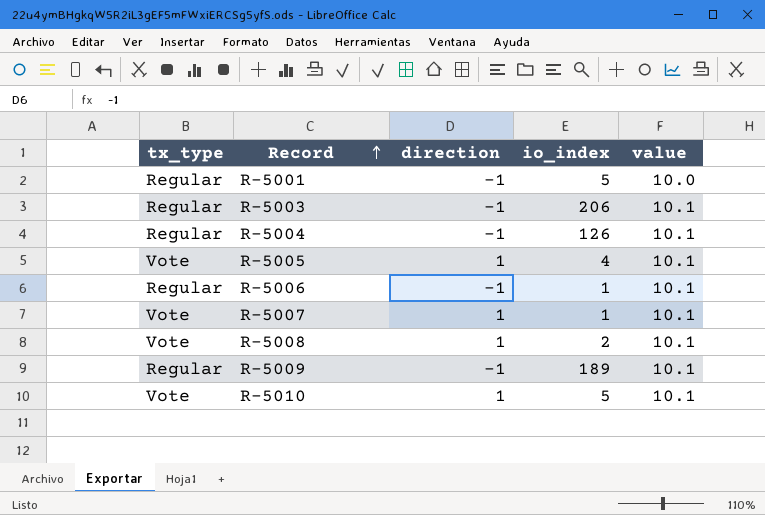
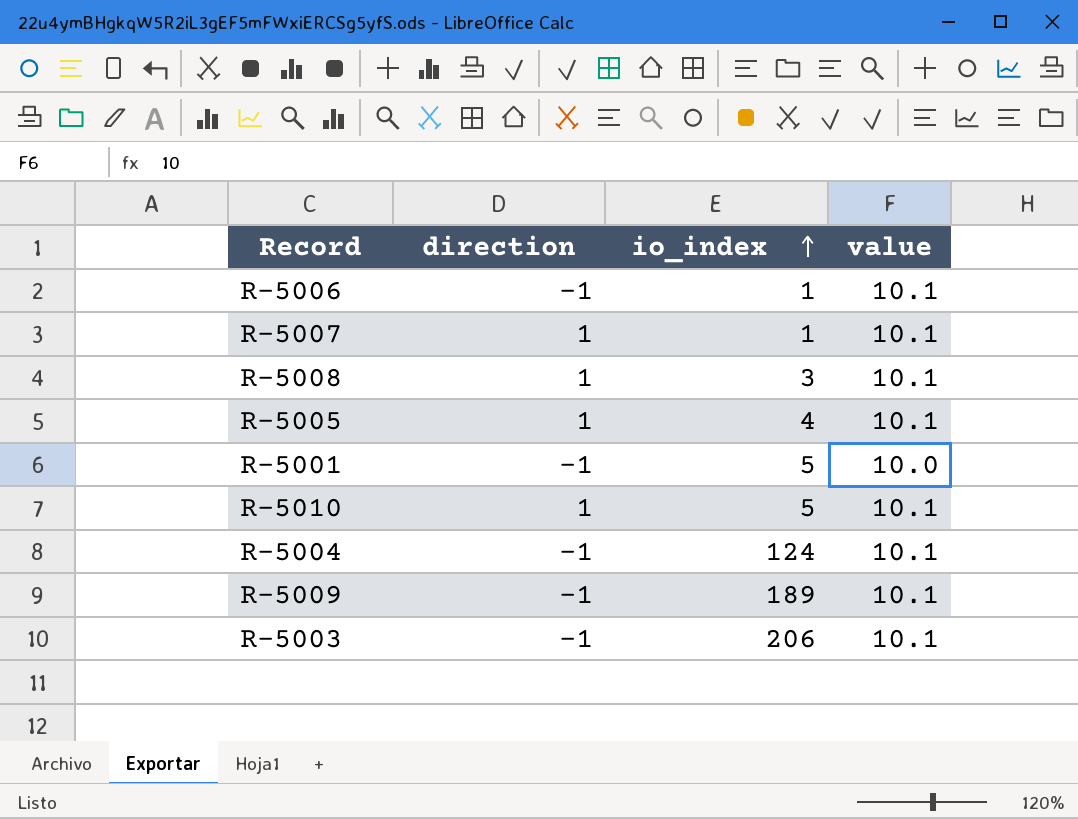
row order: Record ascending -> io_index ascending
column tx_type | position: 1 -> none
R-5008 | io_index: 2 -> 3
R-5004 | io_index: 126 -> 124

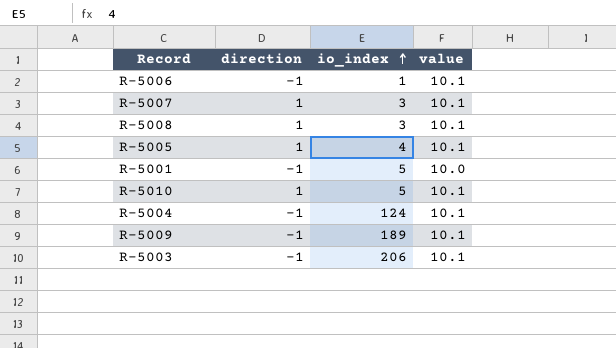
R-5007 | io_index: 1 -> 3

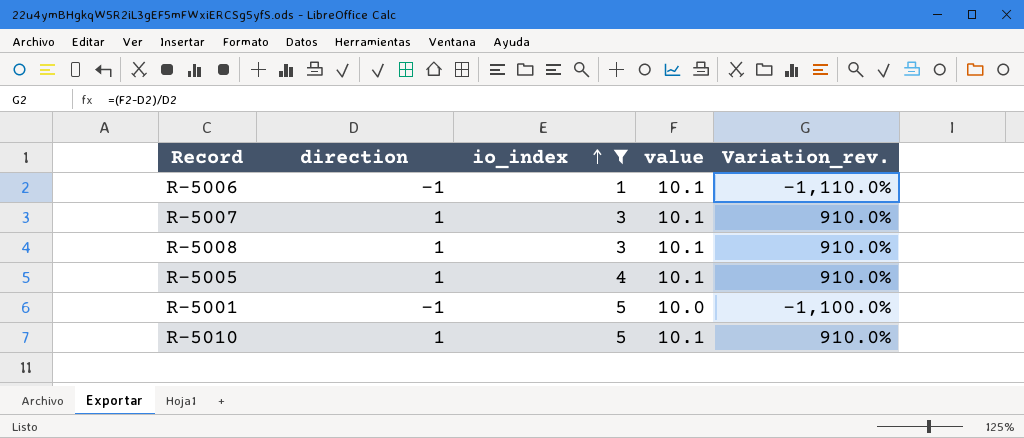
filter: none -> io_index <= 5
column Variation_rev. | formula: none -> ([value] - [direction]) / [direction]

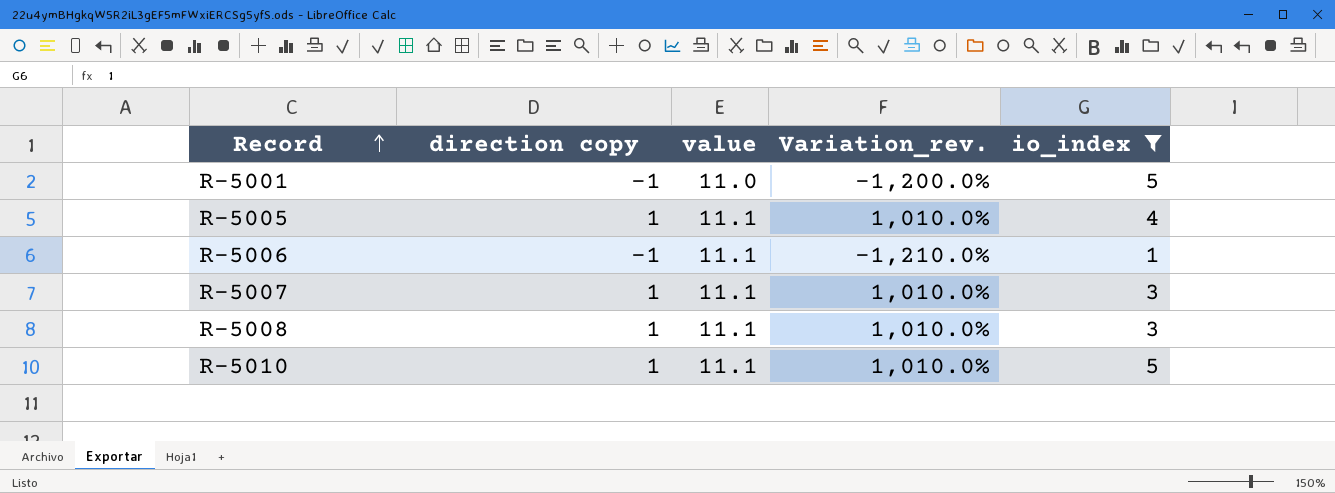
row order: io_index ascending -> Record ascending
column name: direction -> direction copy
column io_index | position: 3 -> 5
R-5001 | value: 10.0 -> 11.0
R-5001 | Variation_rev.: -1,100.0% -> -1,200.0%
R-5005 | value: 10.1 -> 11.1
R-5005 | Variation_rev.: 910.0% -> 1,010.0%
R-5006 | value: 10.1 -> 11.1
R-5006 | Variation_rev.: -1,110.0% -> -1,210.0%
R-5007 | value: 10.1 -> 11.1
R-5007 | Variation_rev.: 910.0% -> 1,010.0%
R-5008 | value: 10.1 -> 11.1
R-5008 | Variation_rev.: 910.0% -> 1,010.0%
R-5010 | value: 10.1 -> 11.1
R-5010 | Variation_rev.: 910.0% -> 1,010.0%

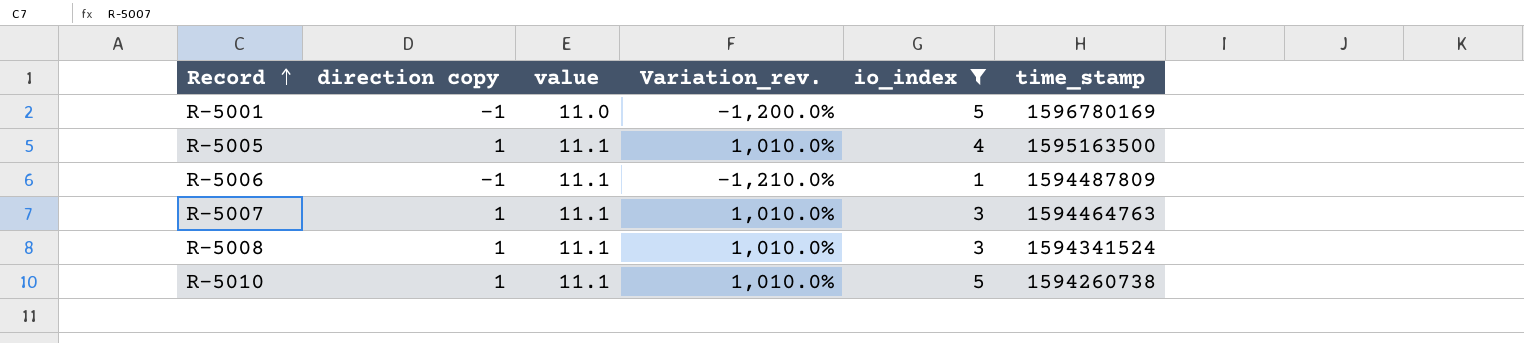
column time_stamp | position: none -> 6

